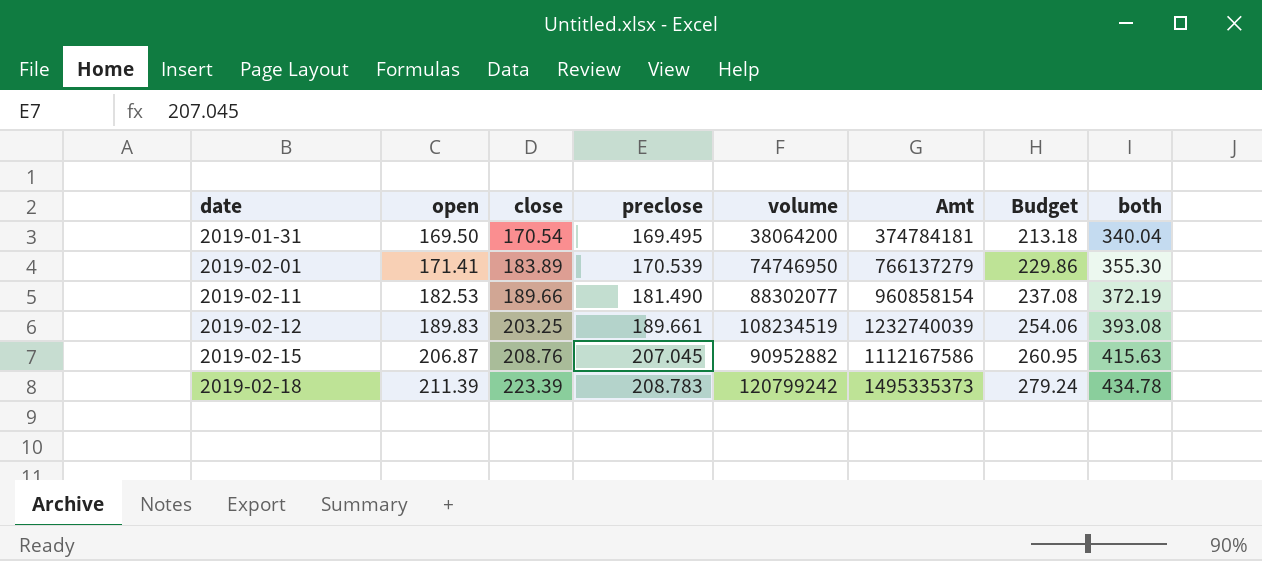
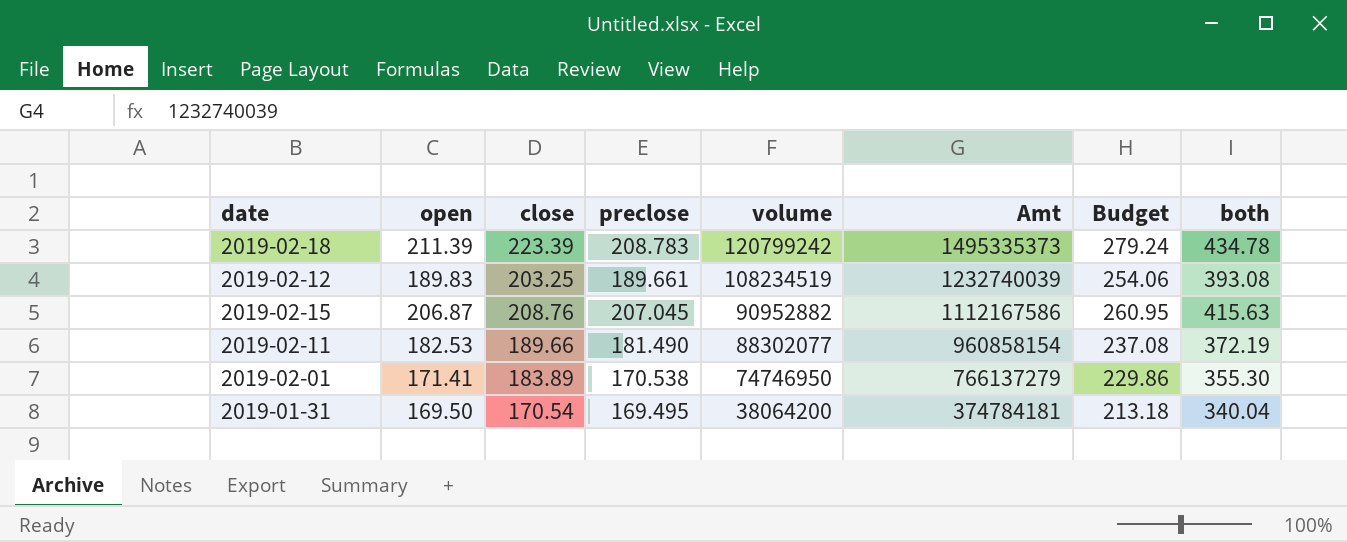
row order: date ascending -> volume descending
2019-02-01 | preclose: 170.539 -> 170.538

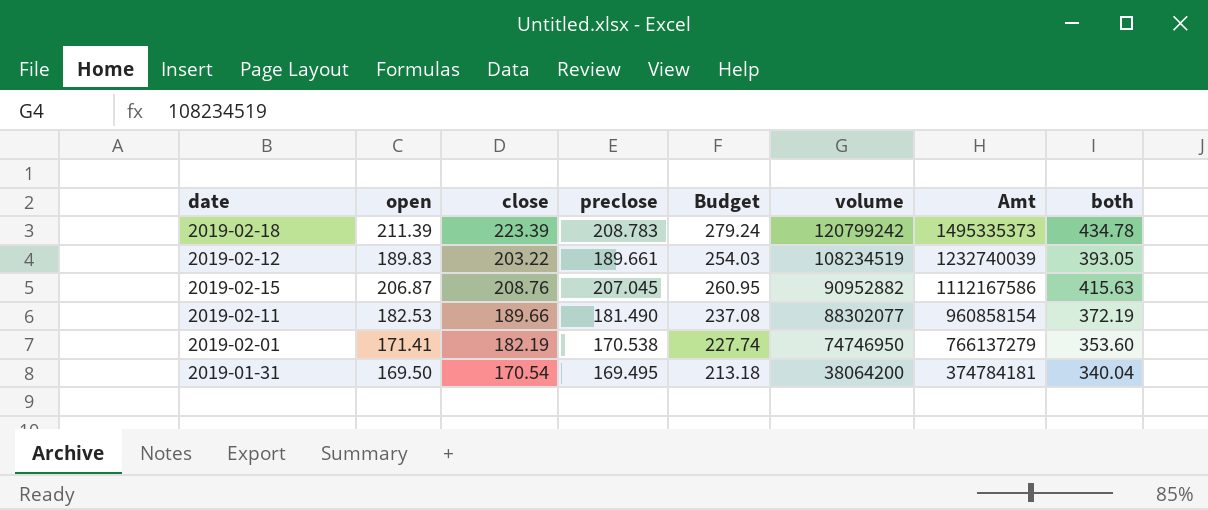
column Budget | position: 7 -> 5
2019-02-12 | close: 203.25 -> 203.22
2019-02-12 | Budget: 254.06 -> 254.03
2019-02-12 | both: 393.08 -> 393.05
2019-02-01 | close: 183.89 -> 182.19
2019-02-01 | Budget: 229.86 -> 227.74
2019-02-01 | both: 355.30 -> 353.60

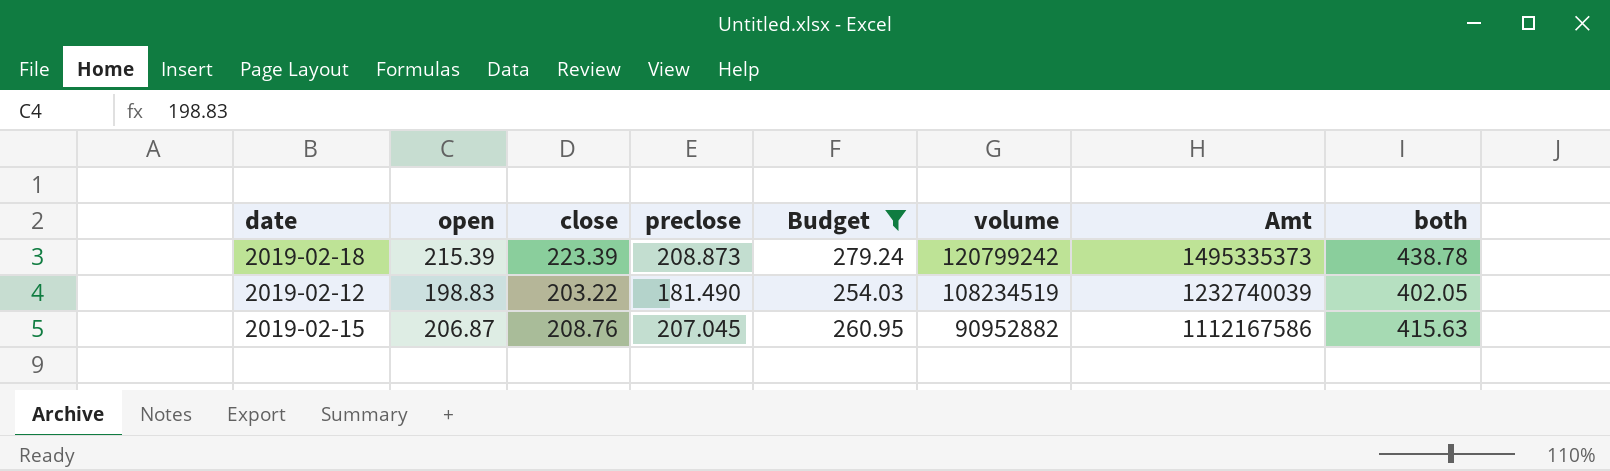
filter: none -> Budget >= 254.03
2019-02-18 | open: 211.39 -> 215.39
2019-02-18 | preclose: 208.783 -> 208.873
2019-02-18 | both: 434.78 -> 438.78
2019-02-12 | open: 189.83 -> 198.83
2019-02-12 | preclose: 189.661 -> 181.490
2019-02-12 | both: 393.05 -> 402.05

